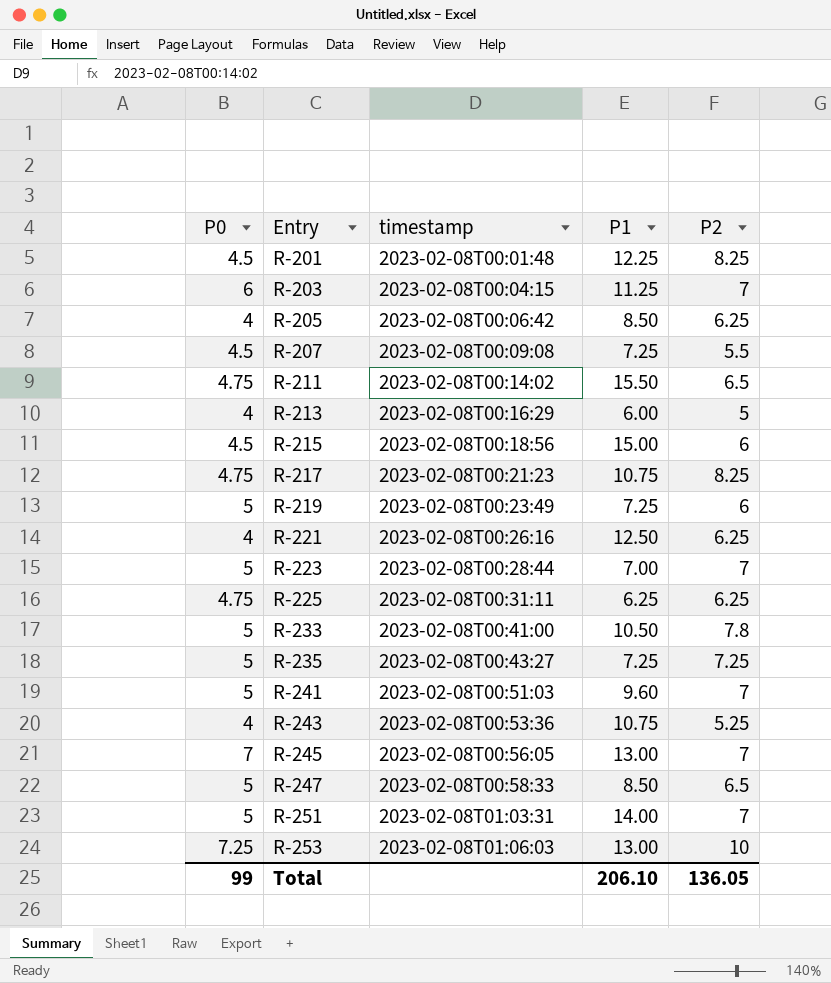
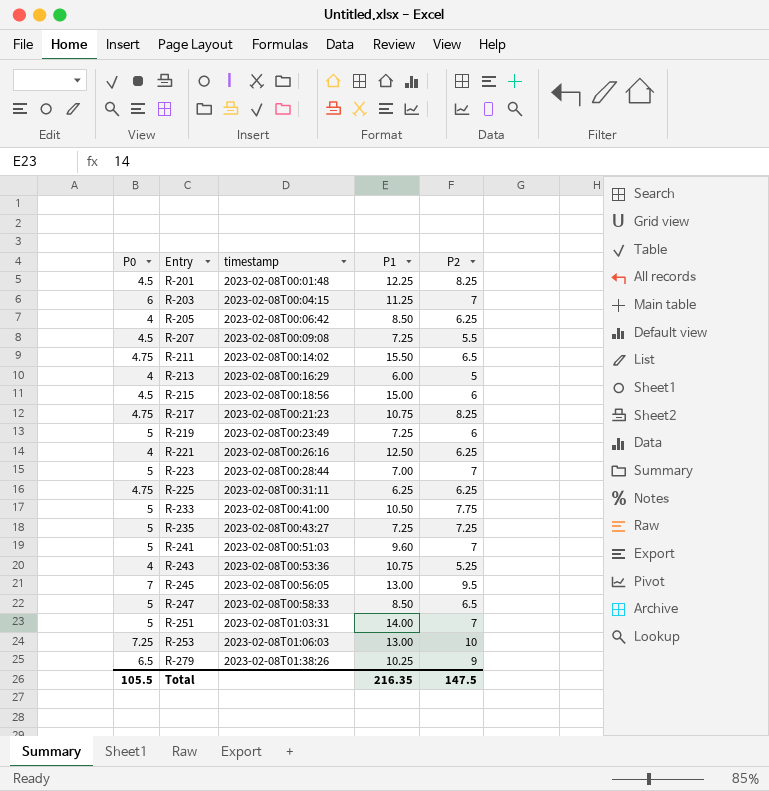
R-233 | P2: 7.8 -> 7.75
R-245 | P2: 7 -> 9.5
row R-279: none -> 6.5 | 2023-02-08T01:38:26 | 10.25 | 9
Total | P0: 99 -> 105.5
Total | P1: 206.10 -> 216.35
Total | P2: 136.05 -> 147.5

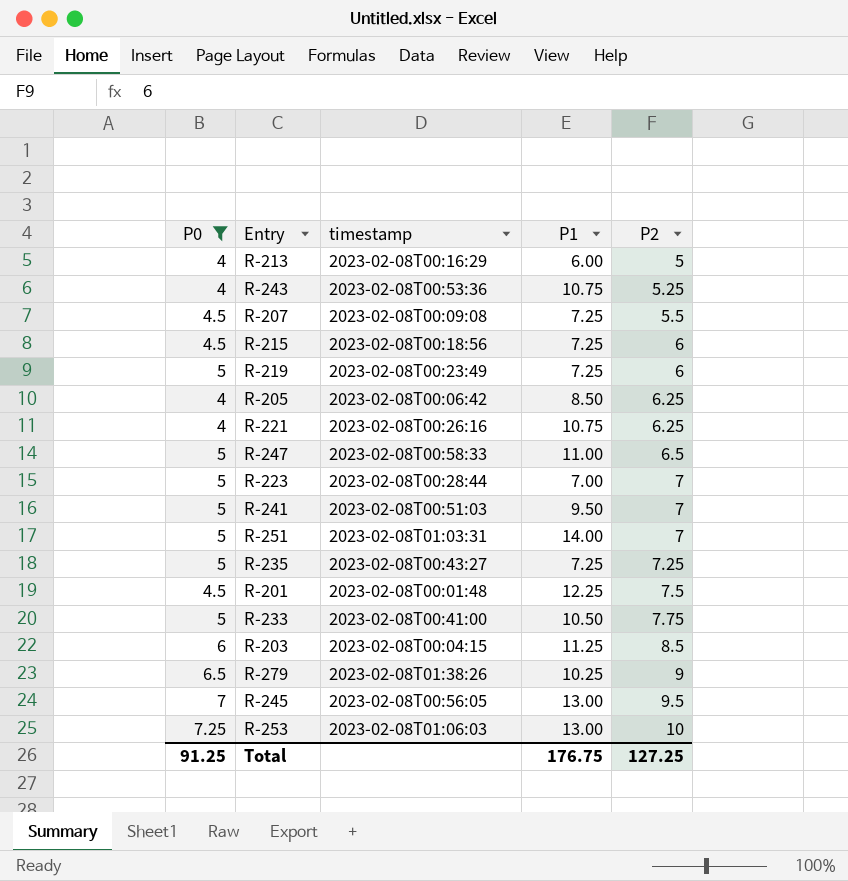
filter: none -> P0 != 4.75
row order: Entry ascending -> P2 ascending
R-215 | P1: 15.00 -> 7.25
R-221 | P1: 12.50 -> 10.75
R-247 | P1: 8.50 -> 11.00
R-241 | P1: 9.60 -> 9.50
R-201 | P2: 8.25 -> 7.5
R-203 | P2: 7 -> 8.5
Total | P0: 105.5 -> 91.25
Total | P1: 216.35 -> 176.75
Total | P2: 147.5 -> 127.25

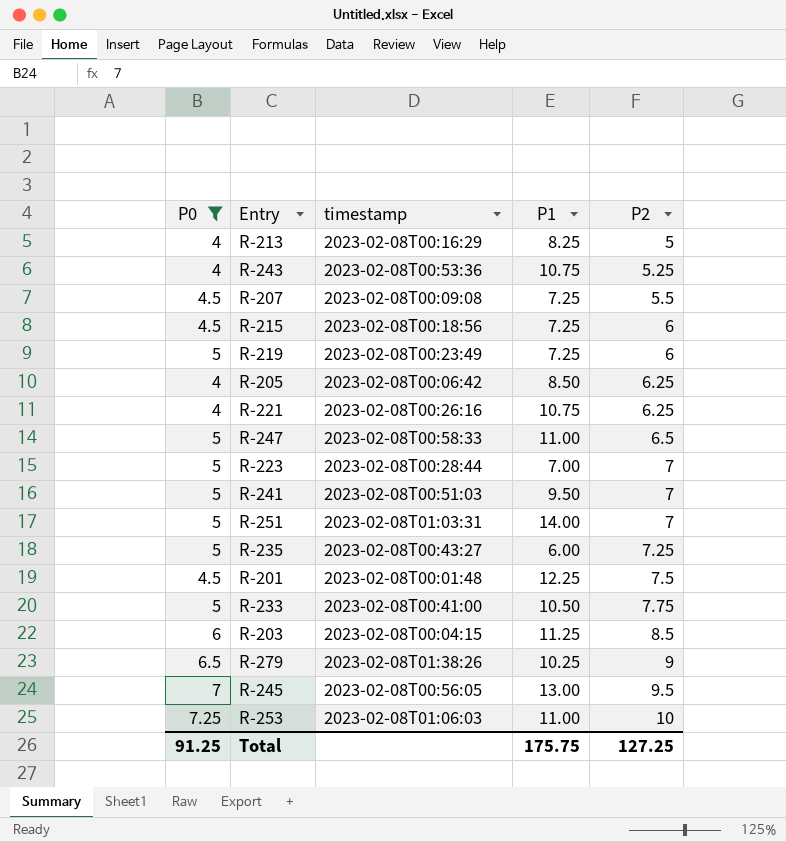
R-213 | P1: 6.00 -> 8.25
R-235 | P1: 7.25 -> 6.00
R-253 | P1: 13.00 -> 11.00
Total | P1: 176.75 -> 175.75

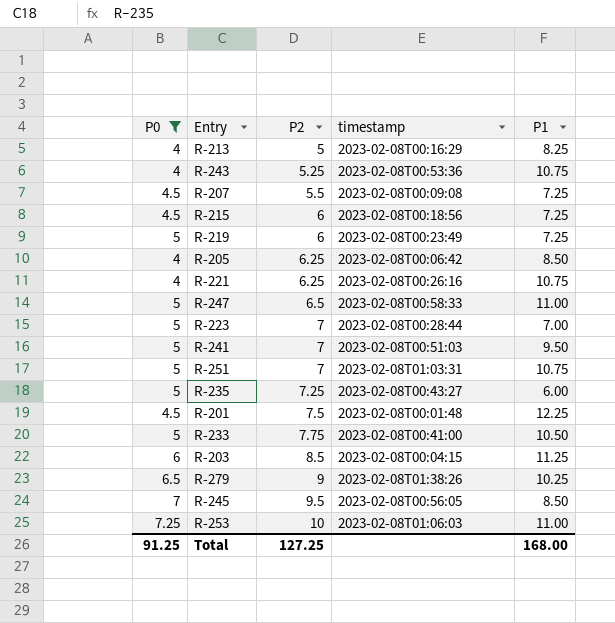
column P2 | position: 5 -> 3
R-251 | P1: 14.00 -> 10.75
R-245 | P1: 13.00 -> 8.50
Total | P1: 175.75 -> 168.00

